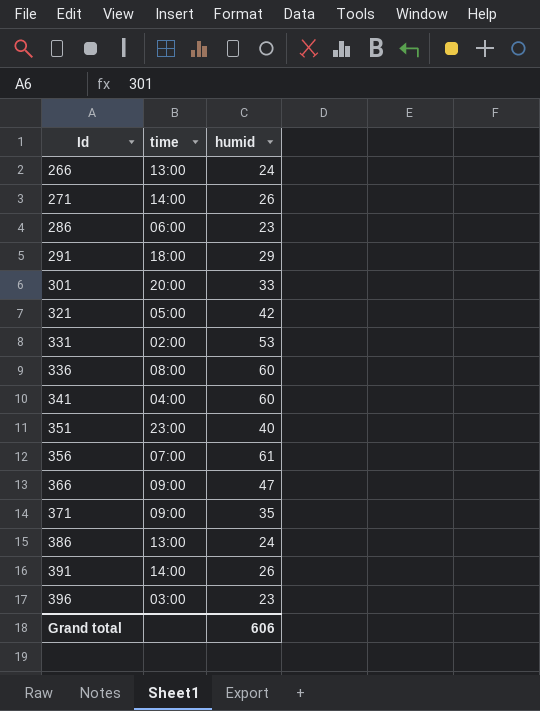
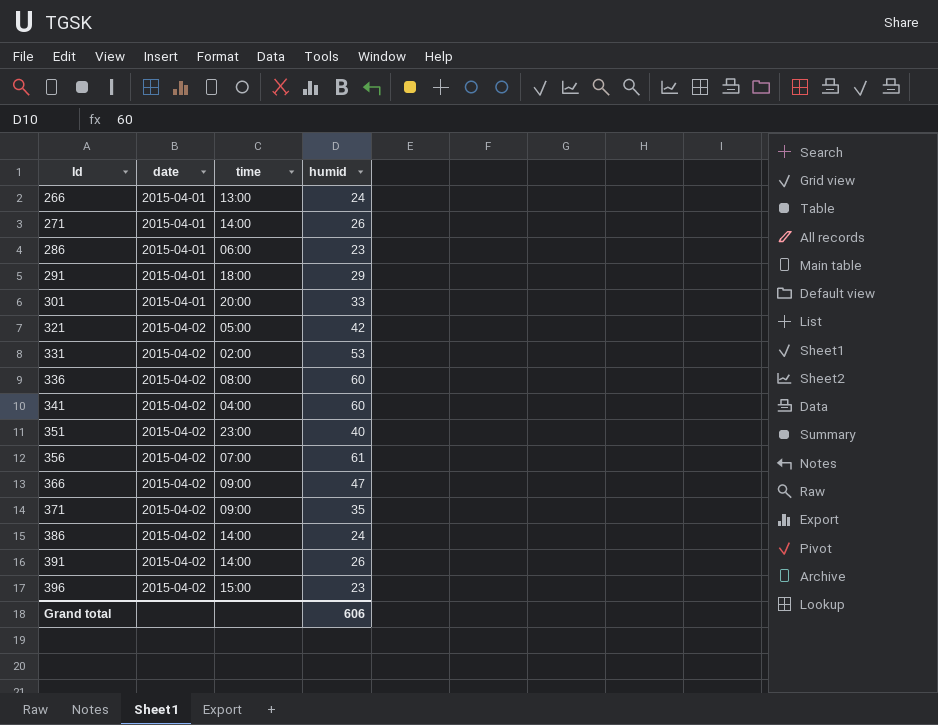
column date | position: none -> 2
386 | time: 13:00 -> 14:00
396 | time: 03:00 -> 15:00

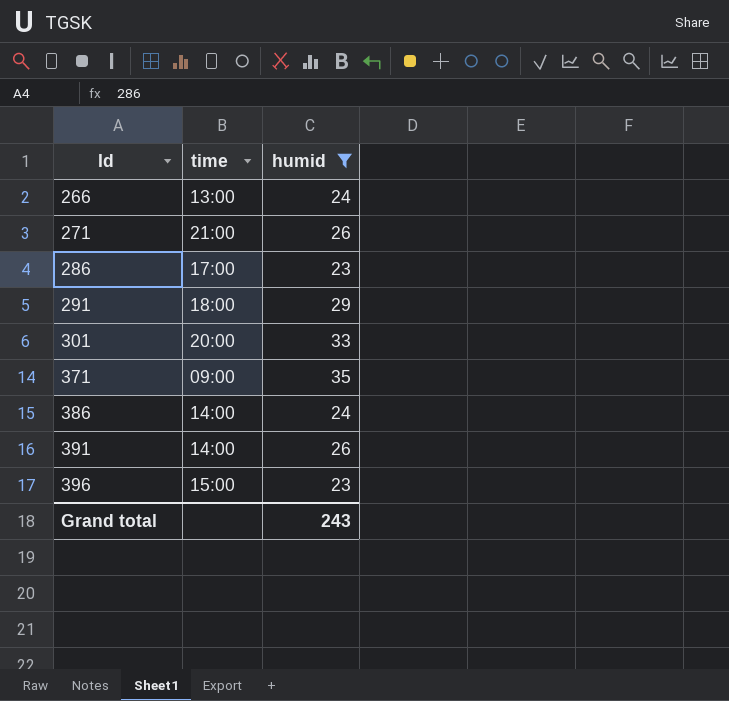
filter: none -> humid <= 35
column date | position: 2 -> none
271 | time: 14:00 -> 21:00
286 | time: 06:00 -> 17:00
Grand total | humid: 606 -> 243

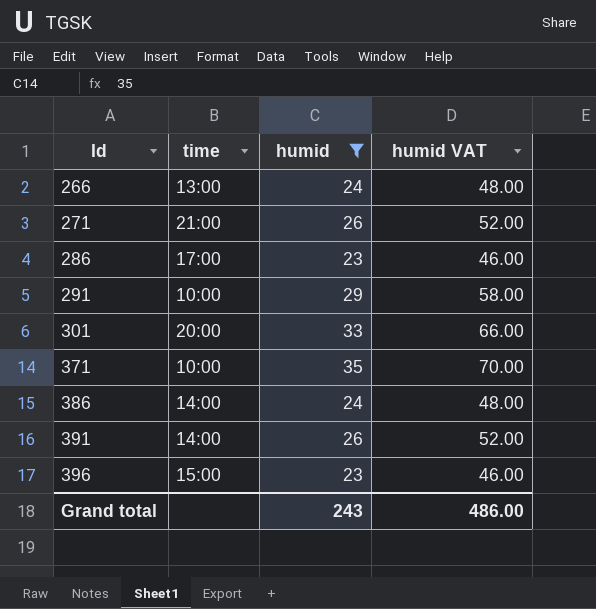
column humid VAT | formula: none -> [humid] * 2
291 | time: 18:00 -> 10:00
371 | time: 09:00 -> 10:00

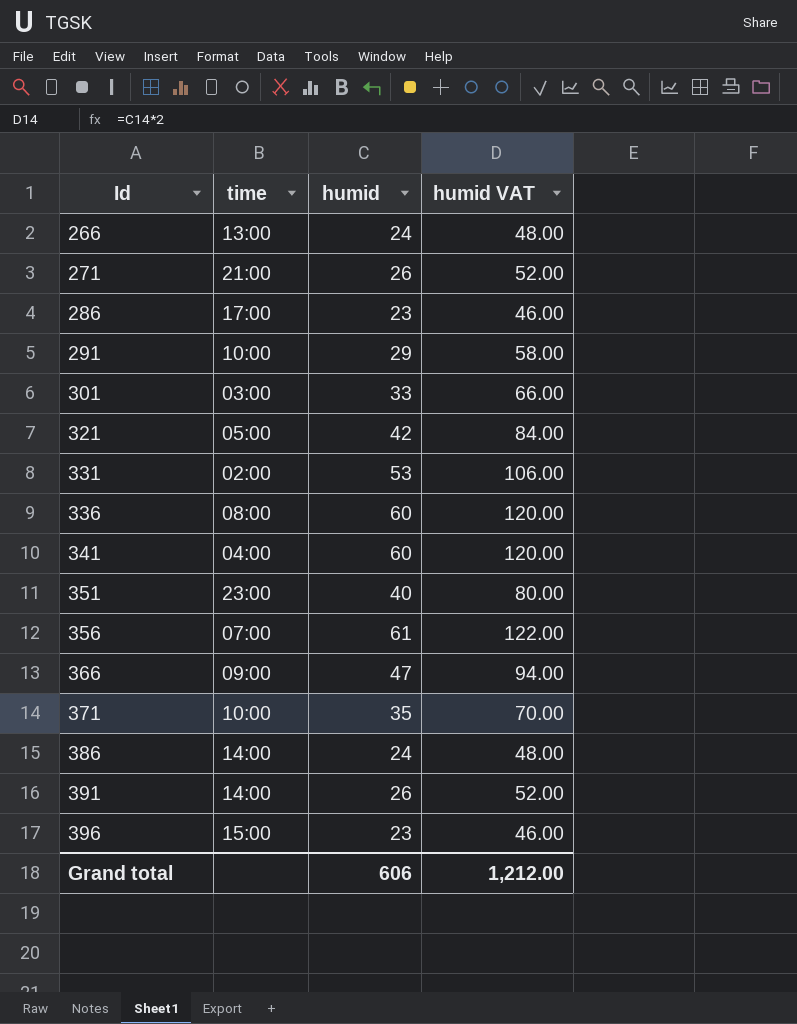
filter: humid <= 35 -> none
301 | time: 20:00 -> 03:00
Grand total | humid: 243 -> 606
Grand total | humid VAT: 486.00 -> 1,212.00

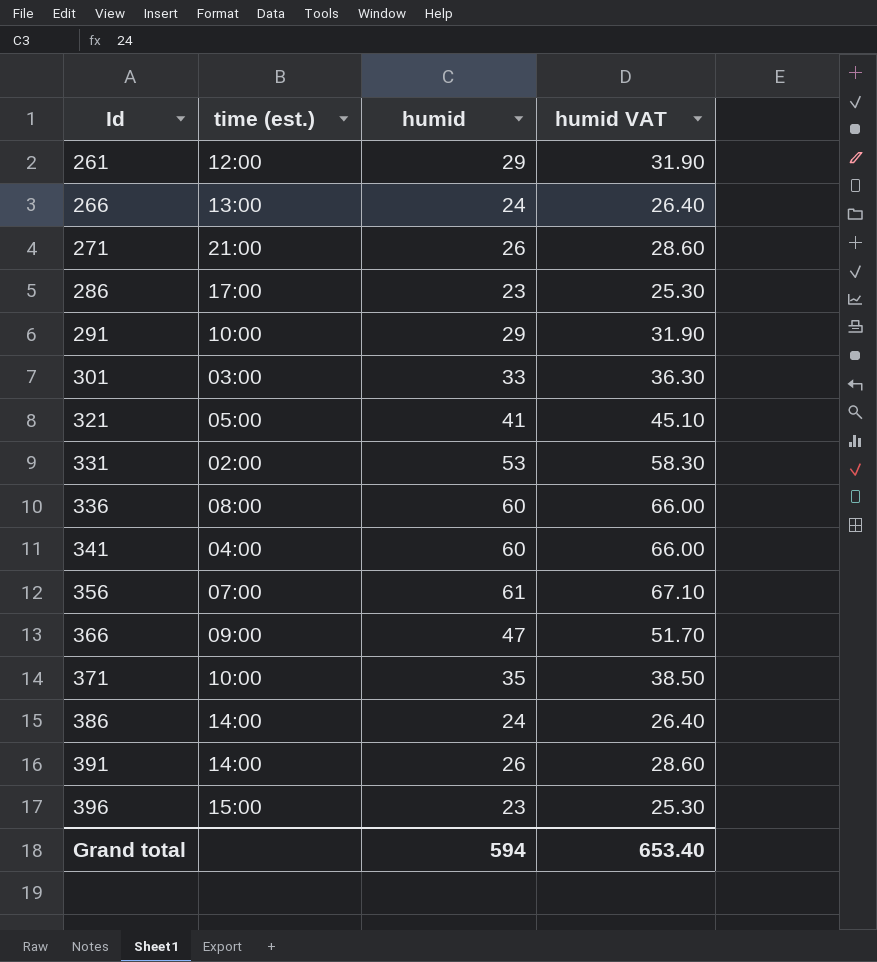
column name: time -> time (est.)
column humid VAT | formula: [humid] * 2 -> [humid] * 1.1
row 351: 23:00 | 40 | 80.00 -> none
row 261: none -> 12:00 | 29 | 31.90
321 | humid: 42 -> 41
Grand total | humid: 606 -> 594
Grand total | humid VAT: 1,212.00 -> 653.40

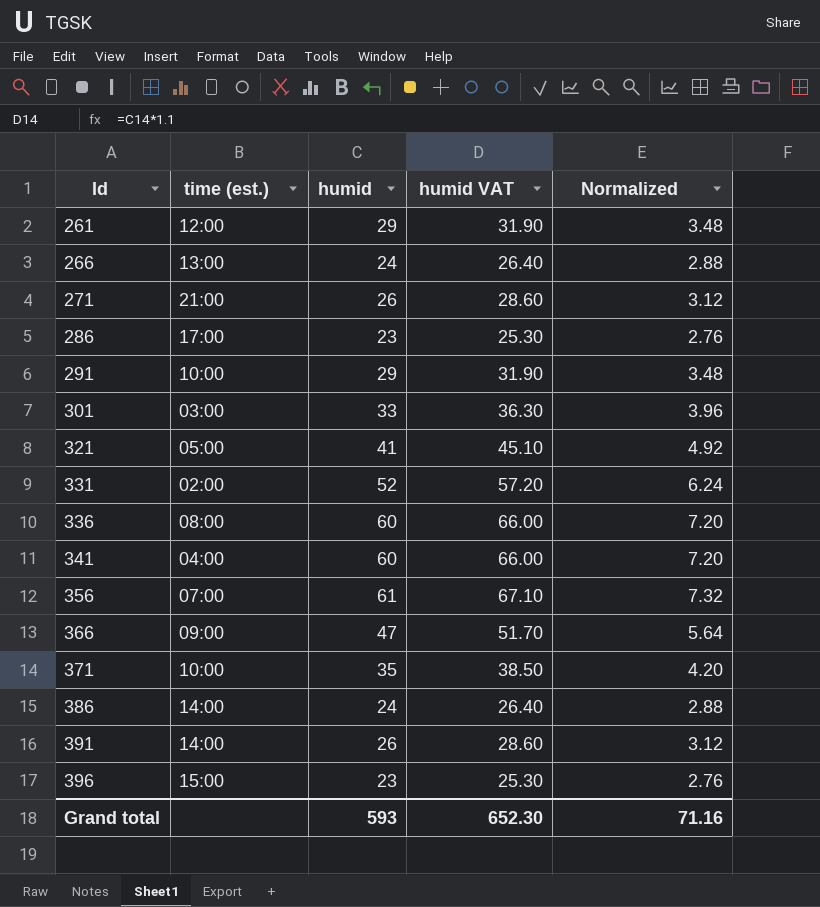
column Normalized | formula: none -> [humid] * 0.12
331 | humid: 53 -> 52
331 | humid VAT: 58.30 -> 57.20
Grand total | humid: 594 -> 593
Grand total | humid VAT: 653.40 -> 652.30

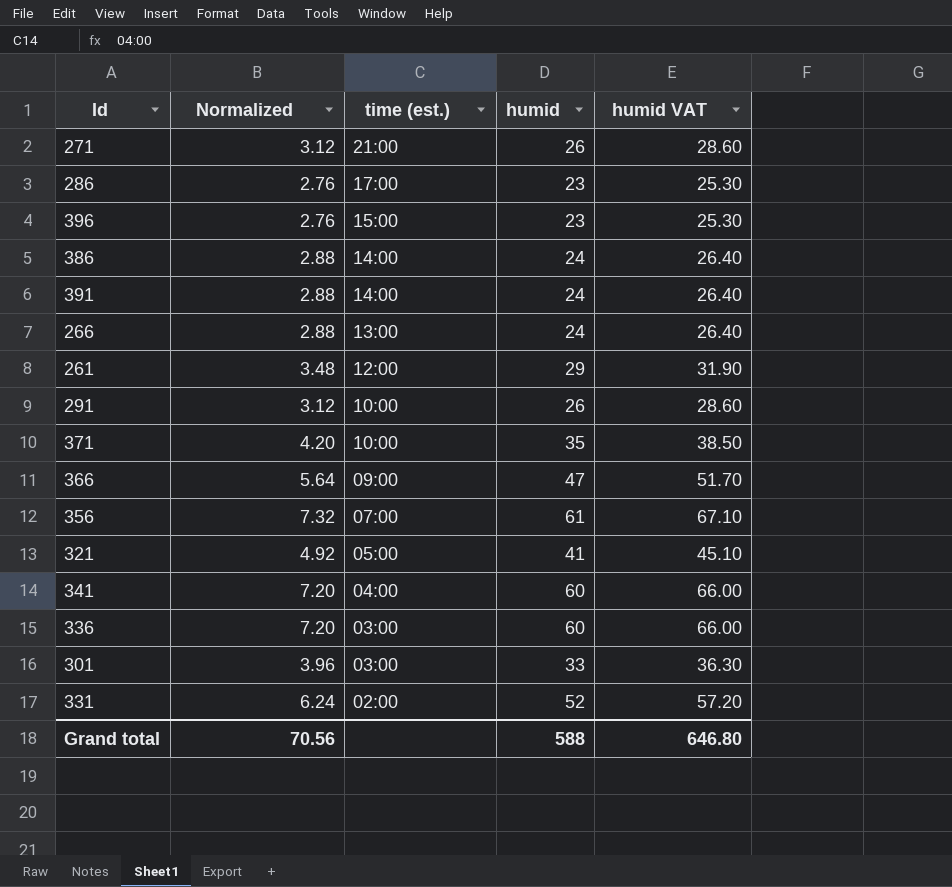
row order: Id ascending -> time (est.) descending
column Normalized | position: 5 -> 2
391 | Normalized: 3.12 -> 2.88
391 | humid: 26 -> 24
391 | humid VAT: 28.60 -> 26.40
291 | Normalized: 3.48 -> 3.12
291 | humid: 29 -> 26
291 | humid VAT: 31.90 -> 28.60
336 | time (est.): 08:00 -> 03:00
Grand total | Normalized: 71.16 -> 70.56
Grand total | humid: 593 -> 588
Grand total | humid VAT: 652.30 -> 646.80

